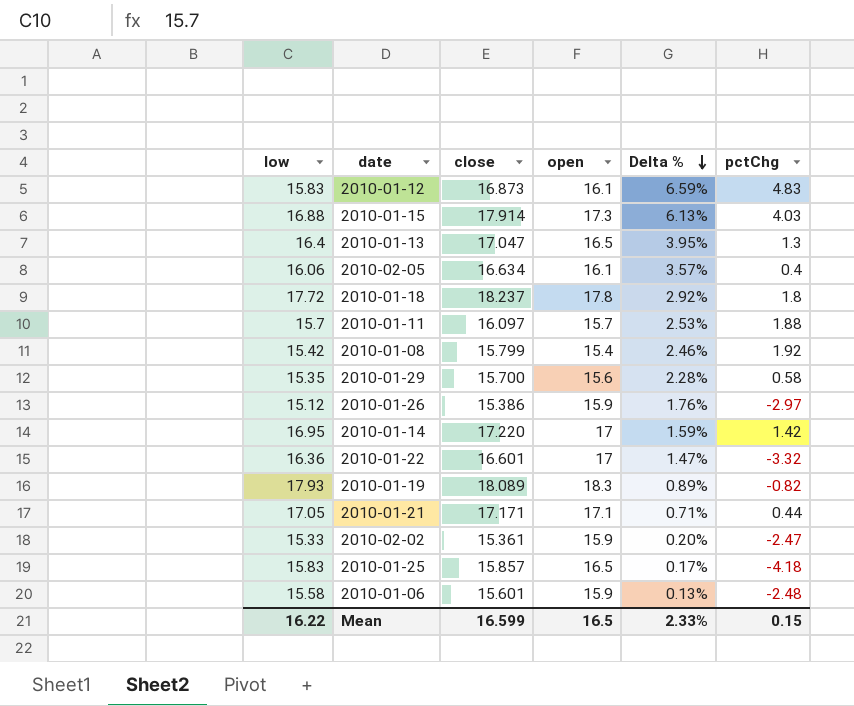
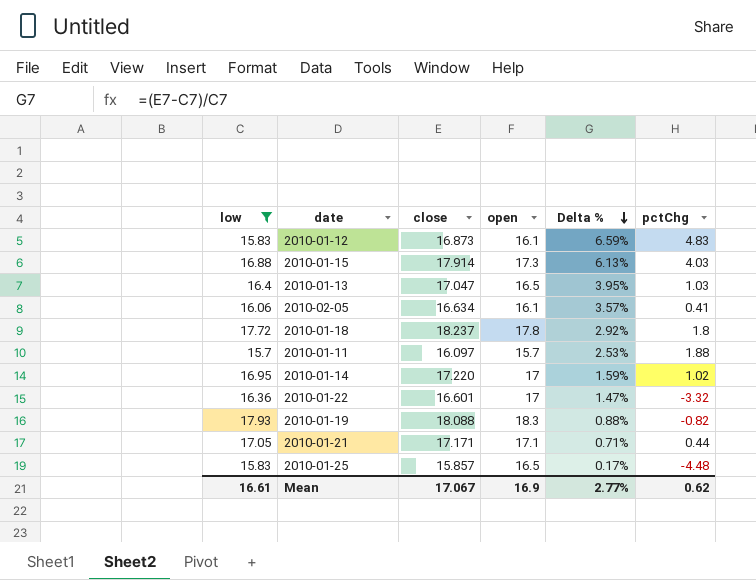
filter: none -> low >= 15.7
2010-01-13 | pctChg: 1.3 -> 1.03
2010-02-05 | pctChg: 0.4 -> 0.41
2010-01-14 | pctChg: 1.42 -> 1.02
2010-01-19 | close: 18.089 -> 18.088
2010-01-19 | Delta %: 0.89% -> 0.88%
2010-01-25 | pctChg: -4.18 -> -4.48
Mean | low: 16.22 -> 16.61
Mean | close: 16.599 -> 17.067
Mean | open: 16.5 -> 16.9
Mean | Delta %: 2.33% -> 2.77%
Mean | pctChg: 0.15 -> 0.62

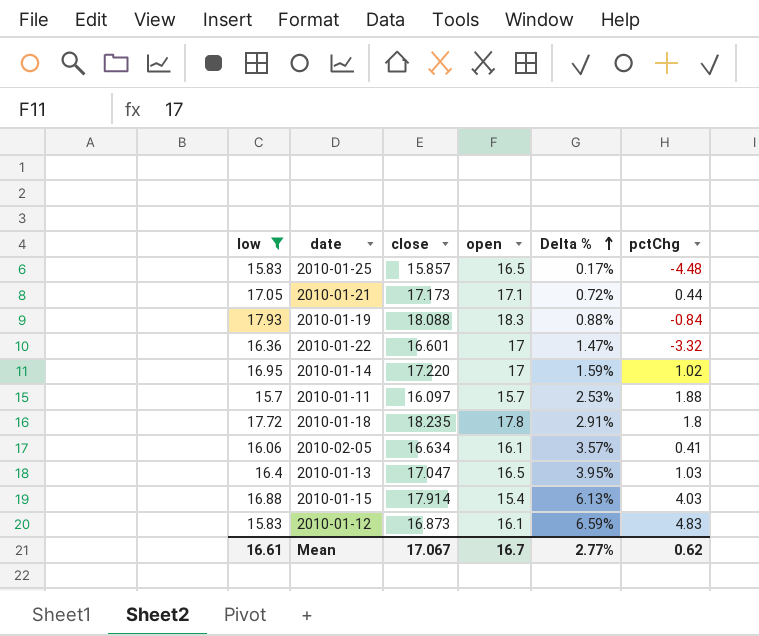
row order: Delta % descending -> Delta % ascending
2010-01-21 | close: 17.171 -> 17.173
2010-01-21 | Delta %: 0.71% -> 0.72%
2010-01-19 | pctChg: -0.82 -> -0.84
2010-01-18 | close: 18.237 -> 18.235
2010-01-18 | Delta %: 2.92% -> 2.91%
2010-01-15 | open: 17.3 -> 15.4
Mean | open: 16.9 -> 16.7

